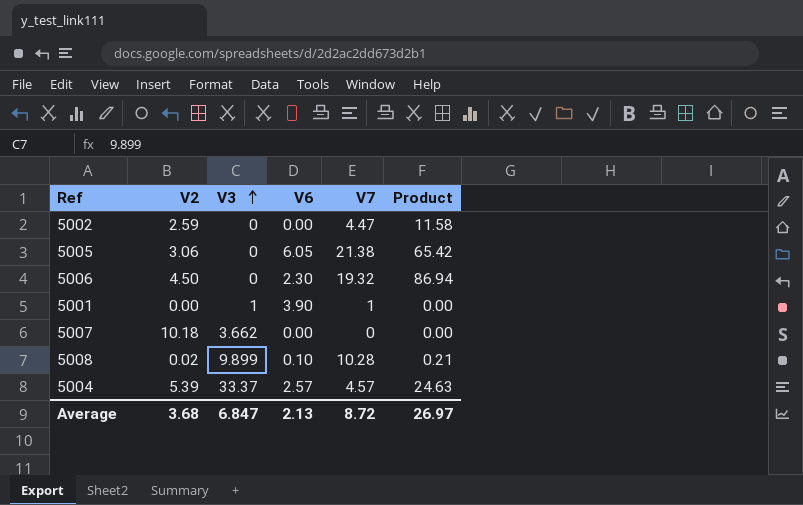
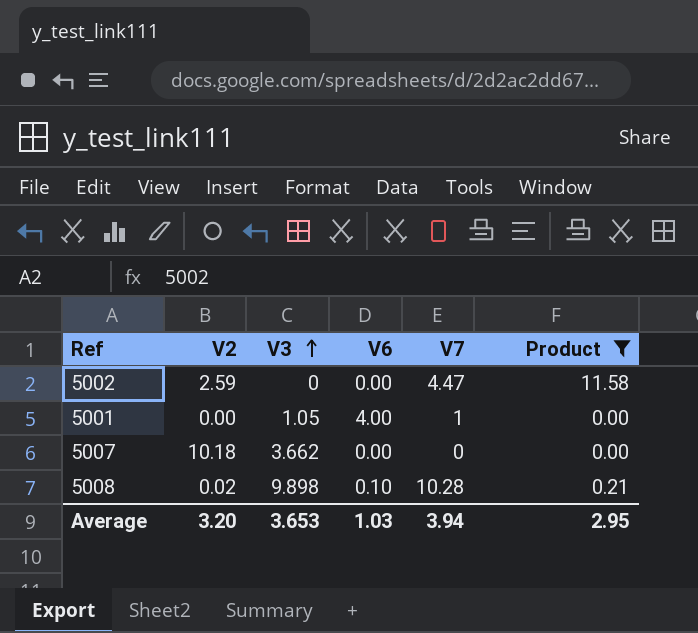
filter: none -> Product <= 11.58
5001 | V3: 1 -> 1.05
5001 | V6: 3.90 -> 4.00
5008 | V3: 9.899 -> 9.898
Average | V2: 3.68 -> 3.20
Average | V3: 6.847 -> 3.653
Average | V6: 2.13 -> 1.03
Average | V7: 8.72 -> 3.94
Average | Product: 26.97 -> 2.95

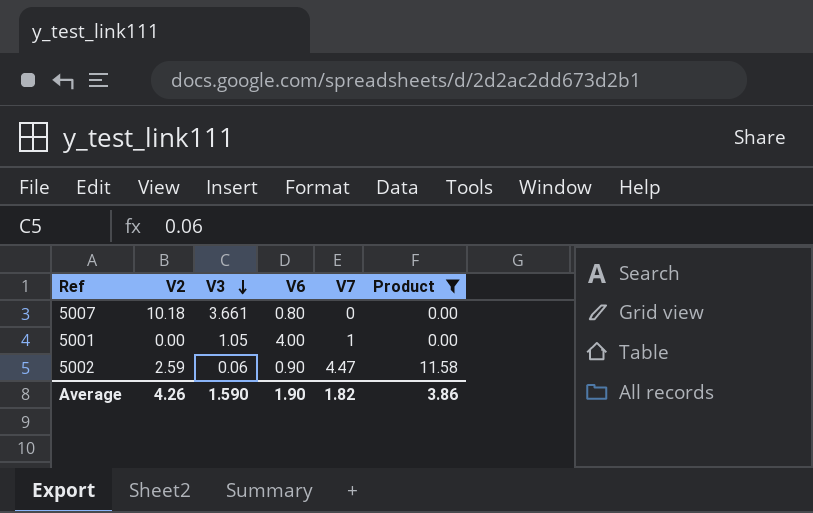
row order: V3 ascending -> V3 descending
row 5008: 0.02 | 9.898 | 0.10 | 10.28 | 0.21 -> none
5007 | V3: 3.662 -> 3.661
5007 | V6: 0.00 -> 0.80
5002 | V3: 0 -> 0.06
5002 | V6: 0.00 -> 0.90
Average | V2: 3.20 -> 4.26
Average | V3: 3.653 -> 1.590
Average | V6: 1.03 -> 1.90
Average | V7: 3.94 -> 1.82
Average | Product: 2.95 -> 3.86

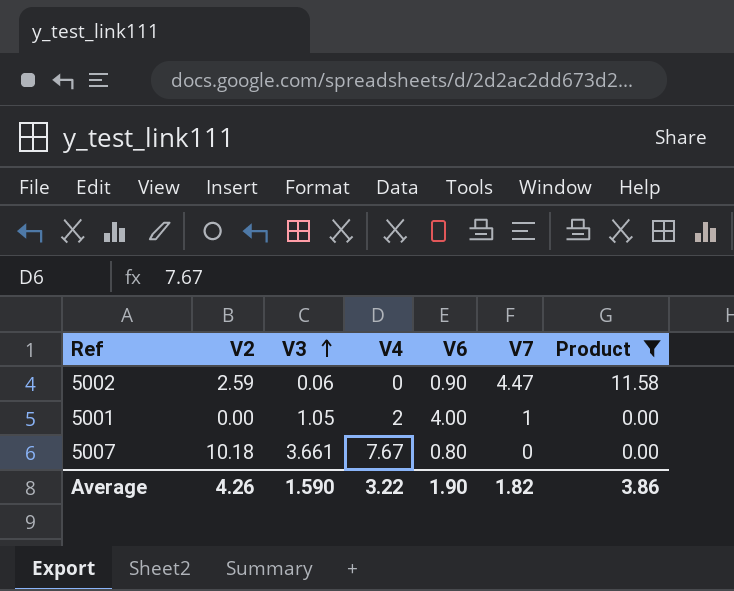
row order: V3 descending -> V3 ascending
column V4 | position: none -> 4

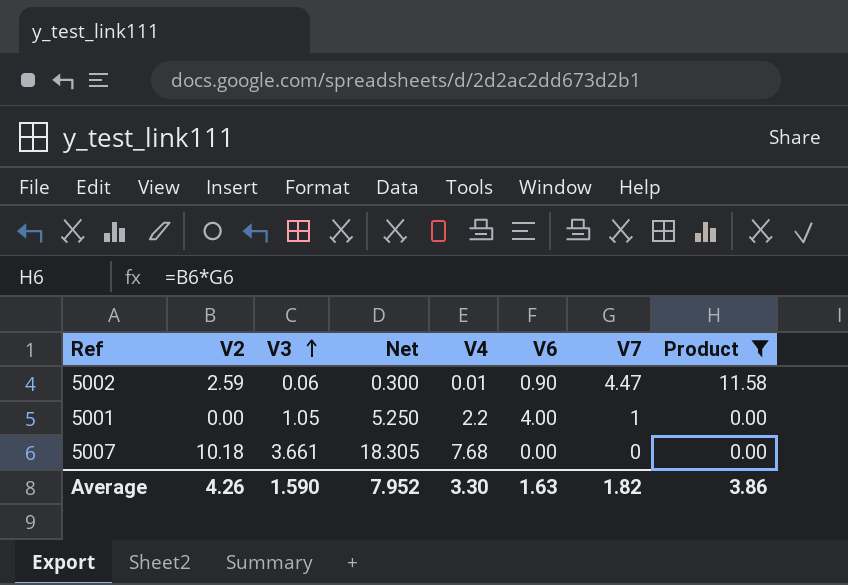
column Net | formula: none -> [V3] * 5
5002 | V4: 0 -> 0.01
5001 | V4: 2 -> 2.2
5007 | V4: 7.67 -> 7.68
5007 | V6: 0.80 -> 0.00
Average | V4: 3.22 -> 3.30
Average | V6: 1.90 -> 1.63

